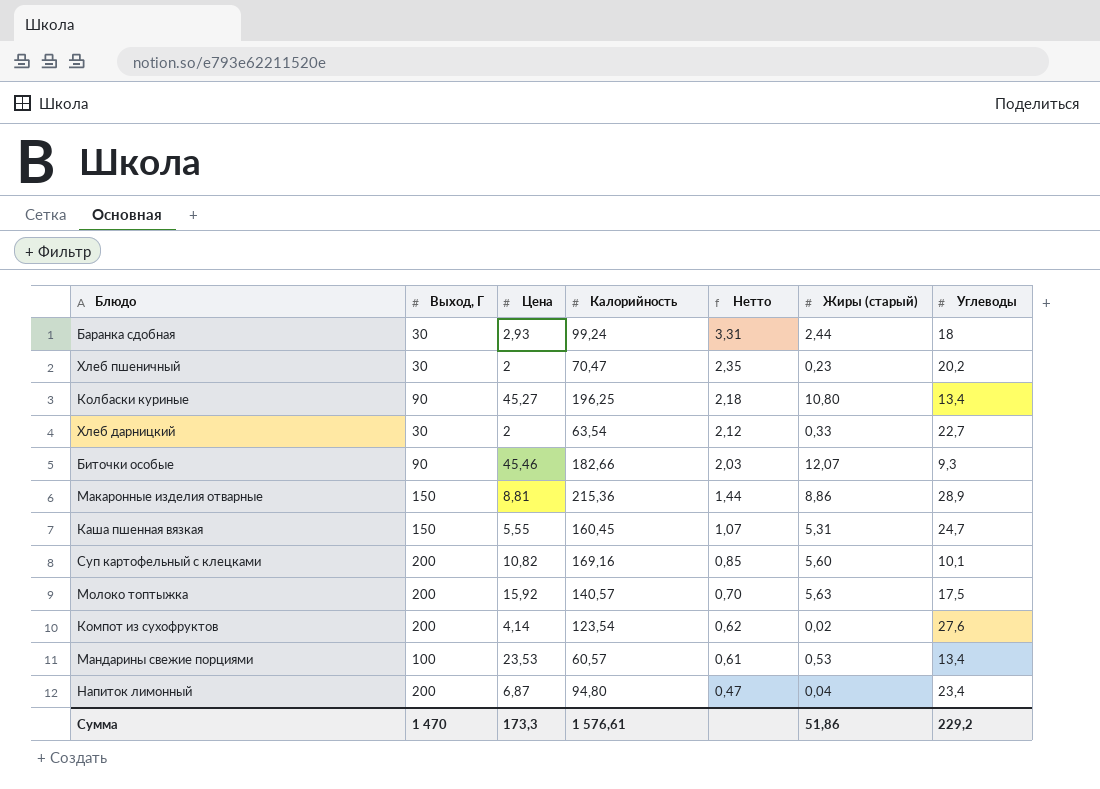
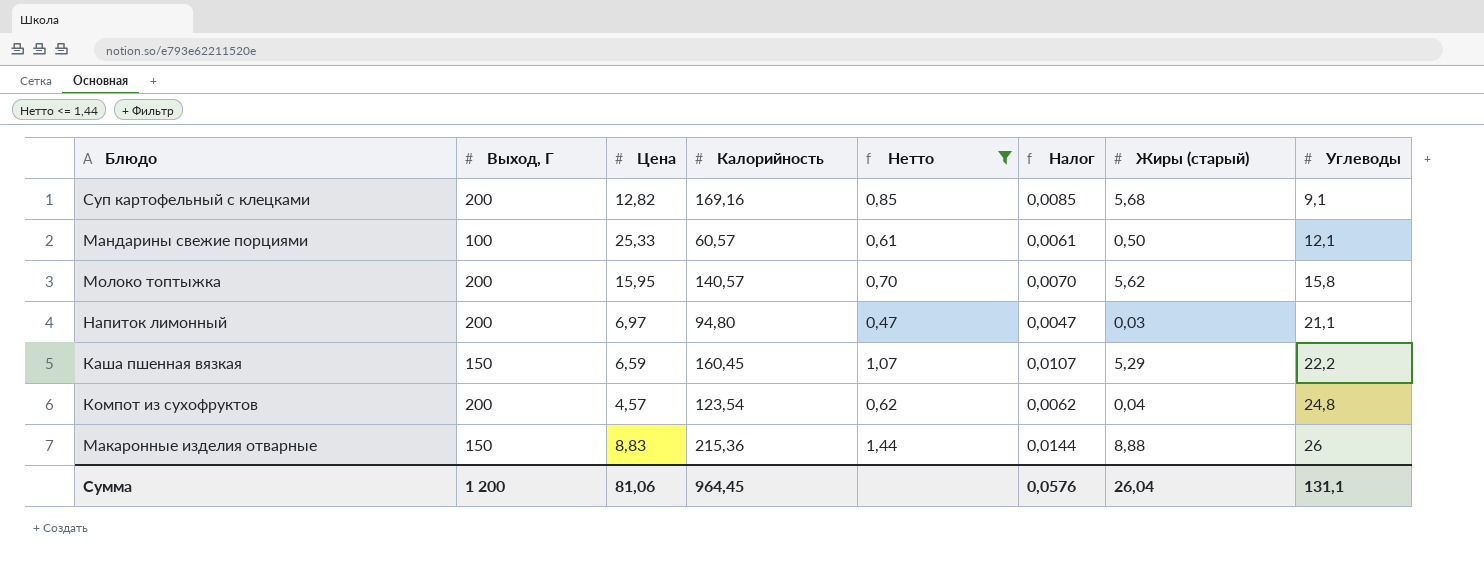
filter: none -> Нетто <= 1,44
row order: Нетто descending -> Углеводы ascending
column Налог | formula: none -> [Нетто] * 0,01
Суп картофельный с клецками | Цена: 10,82 -> 12,82
Суп картофельный с клецками | Жиры (старый): 5,60 -> 5,68
Суп картофельный с клецками | Углеводы: 10,1 -> 9,1
Мандарины свежие порциями | Цена: 23,53 -> 25,33
Мандарины свежие порциями | Жиры (старый): 0,53 -> 0,50
Мандарины свежие порциями | Углеводы: 13,4 -> 12,1
Молоко топтыжка | Цена: 15,92 -> 15,95
Молоко топтыжка | Жиры (старый): 5,63 -> 5,62
Молоко топтыжка | Углеводы: 17,5 -> 15,8
Напиток лимонный | Цена: 6,87 -> 6,97
Напиток лимонный | Жиры (старый): 0,04 -> 0,03
Напиток лимонный | Углеводы: 23,4 -> 21,1
Каша пшенная вязкая | Цена: 5,55 -> 6,59
Каша пшенная вязкая | Жиры (старый): 5,31 -> 5,29
Каша пшенная вязкая | Углеводы: 24,7 -> 22,2
Компот из сухофруктов | Цена: 4,14 -> 4,57
Компот из сухофруктов | Жиры (старый): 0,02 -> 0,04
Компот из сухофруктов | Углеводы: 27,6 -> 24,8
Макаронные изделия отварные | Цена: 8,81 -> 8,83
Макаронные изделия отварные | Жиры (старый): 8,86 -> 8,88
Макаронные изделия отварные | Углеводы: 28,9 -> 26
Сумма | Выход, Г: 1 470 -> 1 200
Сумма | Цена: 173,3 -> 81,06
Сумма | Калорийность: 1 576,61 -> 964,45
Сумма | Жиры (старый): 51,86 -> 26,04
Сумма | Углеводы: 229,2 -> 131,1

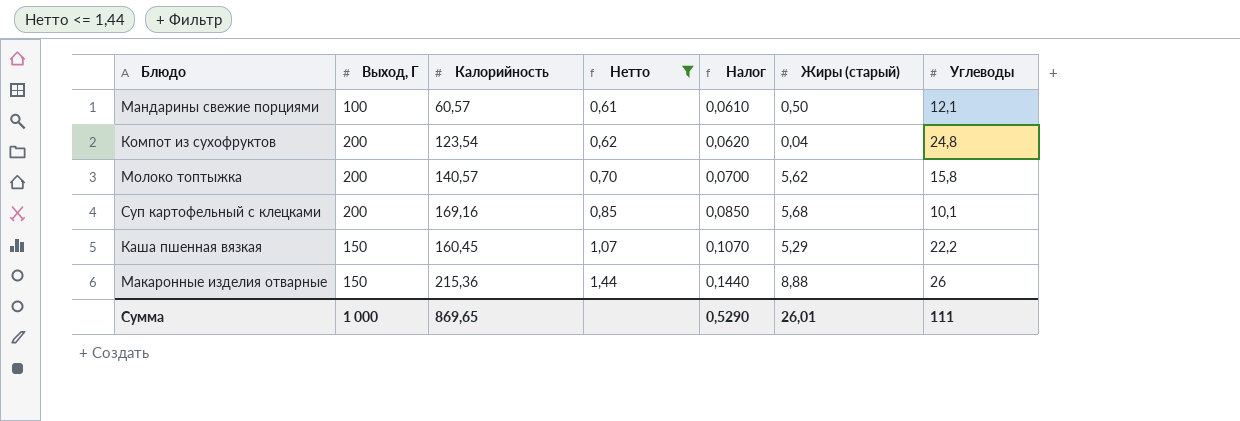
row order: Углеводы ascending -> Нетто ascending
column Цена | position: 3 -> none
column Налог | formula: [Нетто] * 0,01 -> [Нетто] * 0,1
row Напиток лимонный: 200 | 6,97 | 94,80 | 0,47 | 0,0047 | 0,03 | 21,1 -> none
Суп картофельный с клецками | Углеводы: 9,1 -> 10,1
Сумма | Выход, Г: 1 200 -> 1 000
Сумма | Калорийность: 964,45 -> 869,65
Сумма | Налог: 0,0576 -> 0,5290
Сумма | Жиры (старый): 26,04 -> 26,01
Сумма | Углеводы: 131,1 -> 111

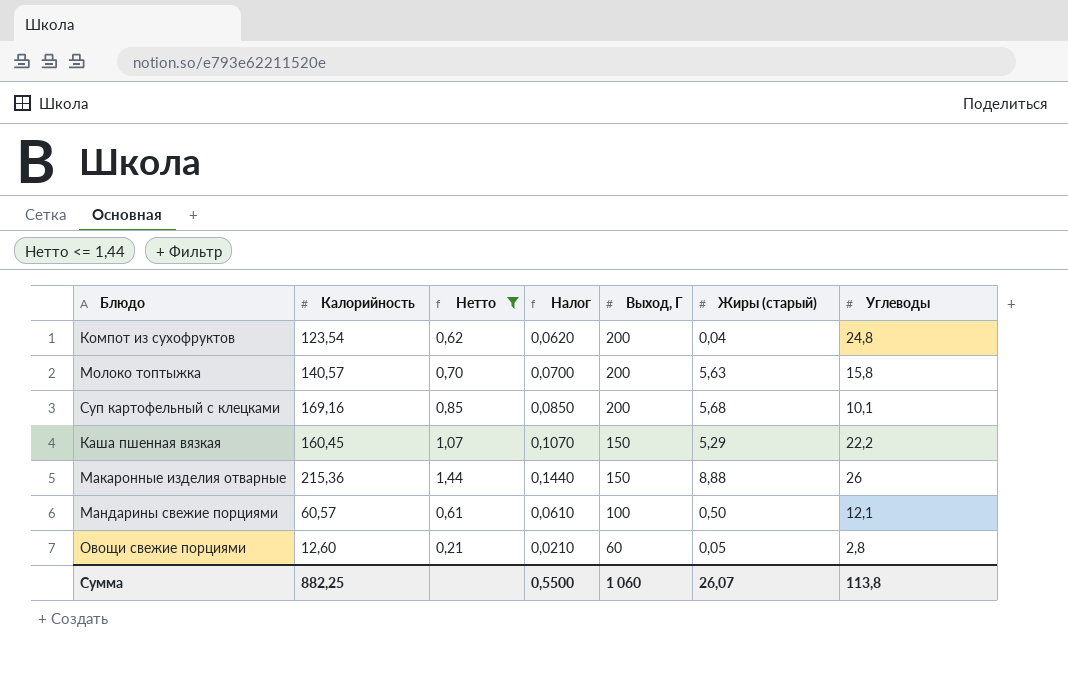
row order: Нетто ascending -> Выход, Г descending
column Выход, Г | position: 2 -> 5
Молоко топтыжка | Жиры (старый): 5,62 -> 5,63
row Овощи свежие порциями: none -> 12,60 | 0,21 | 0,0210 | 60 | 0,05 | 2,8
Сумма | Калорийность: 869,65 -> 882,25
Сумма | Налог: 0,5290 -> 0,5500
Сумма | Выход, Г: 1 000 -> 1 060
Сумма | Жиры (старый): 26,01 -> 26,07
Сумма | Углеводы: 111 -> 113,8

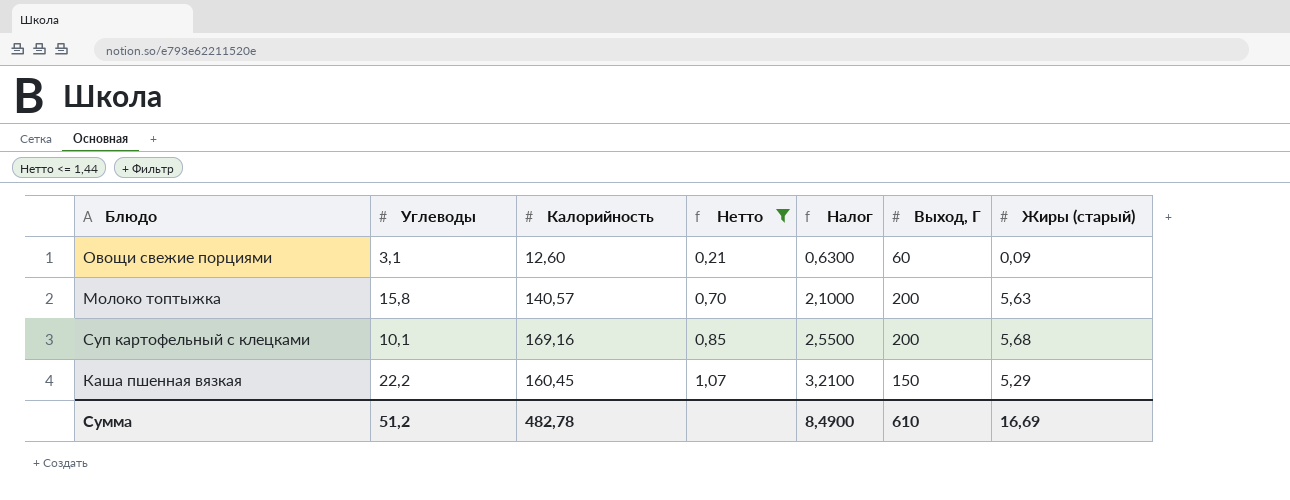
row order: Выход, Г descending -> Нетто ascending
column Углеводы | position: 7 -> 2
column Налог | formula: [Нетто] * 0,1 -> [Нетто] * 3
row Компот из сухофруктов: 123,54 | 0,62 | 0,0620 | 200 | 0,04 | 24,8 -> none
row Макаронные изделия отварные: 215,36 | 1,44 | 0,1440 | 150 | 8,88 | 26 -> none
row Мандарины свежие порциями: 60,57 | 0,61 | 0,0610 | 100 | 0,50 | 12,1 -> none
Овощи свежие порциями | Углеводы: 2,8 -> 3,1
Овощи свежие порциями | Жиры (старый): 0,05 -> 0,09
Сумма | Углеводы: 113,8 -> 51,2
Сумма | Калорийность: 882,25 -> 482,78
Сумма | Налог: 0,5500 -> 8,4900
Сумма | Выход, Г: 1 060 -> 610
Сумма | Жиры (старый): 26,07 -> 16,69

